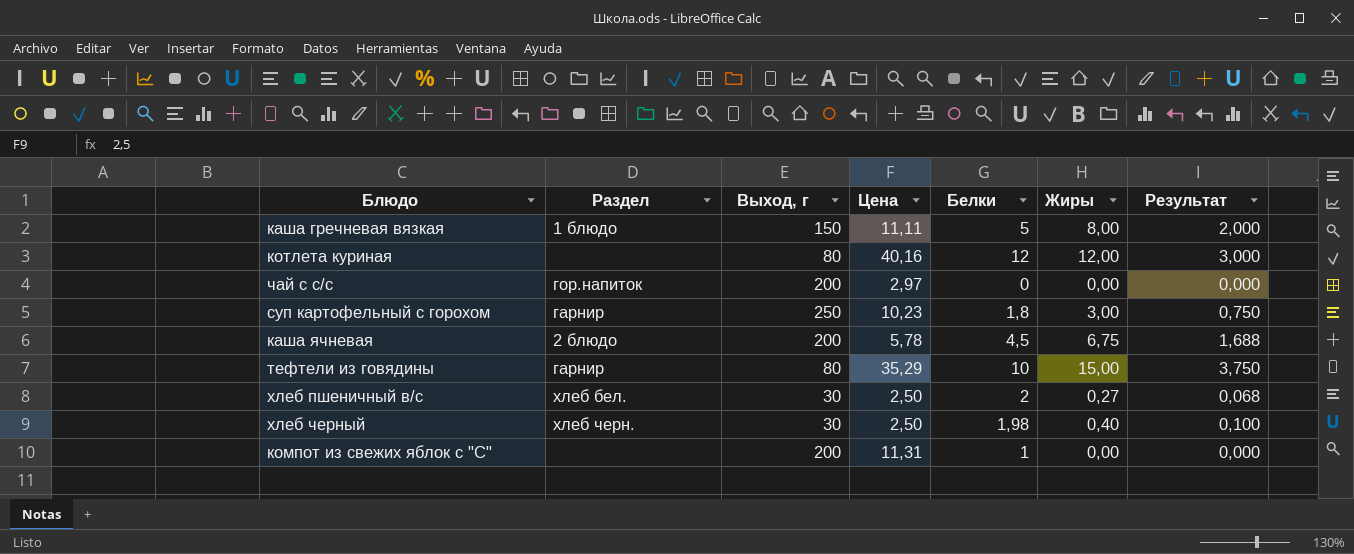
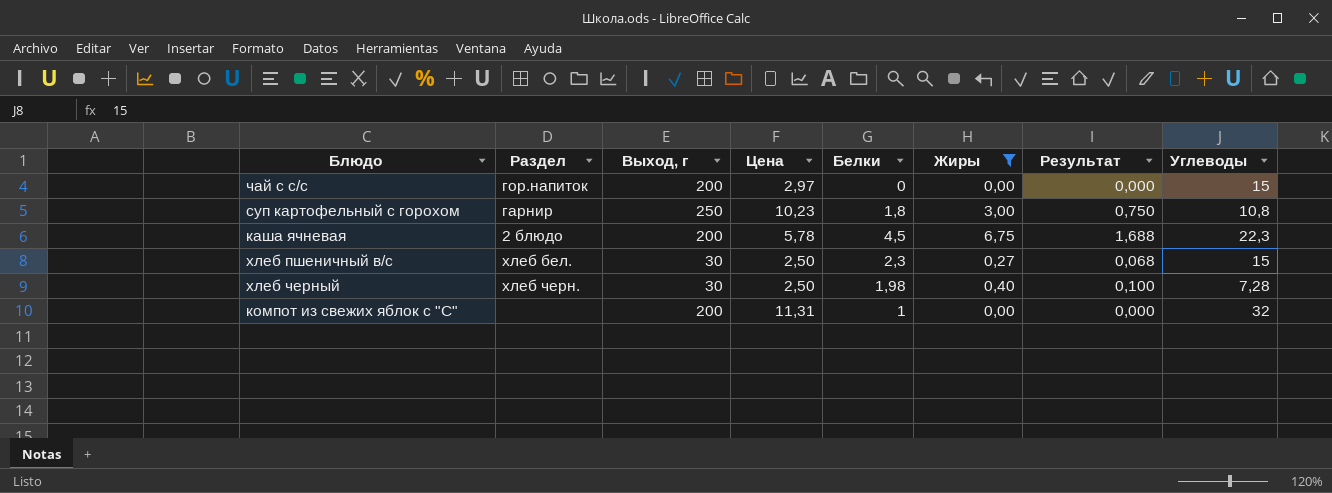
filter: none -> Жиры <= 6,75
column Углеводы | position: none -> 8
хлеб пшеничный в/с | Белки: 2 -> 2,3

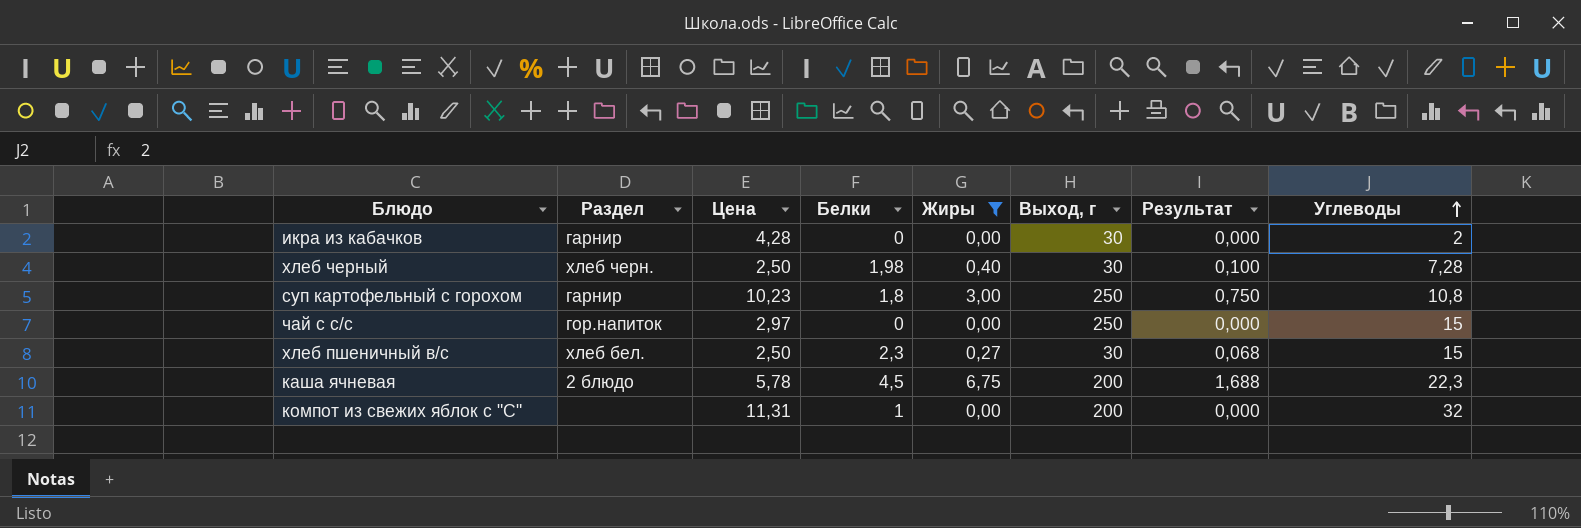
row order: none -> Углеводы ascending
column Выход, г | position: 3 -> 6
row икра из кабачков: none -> гарнир | 4,28 | 0 | 0,00 | 30 | 0,000 | 2
чай с с/с | Выход, г: 200 -> 250

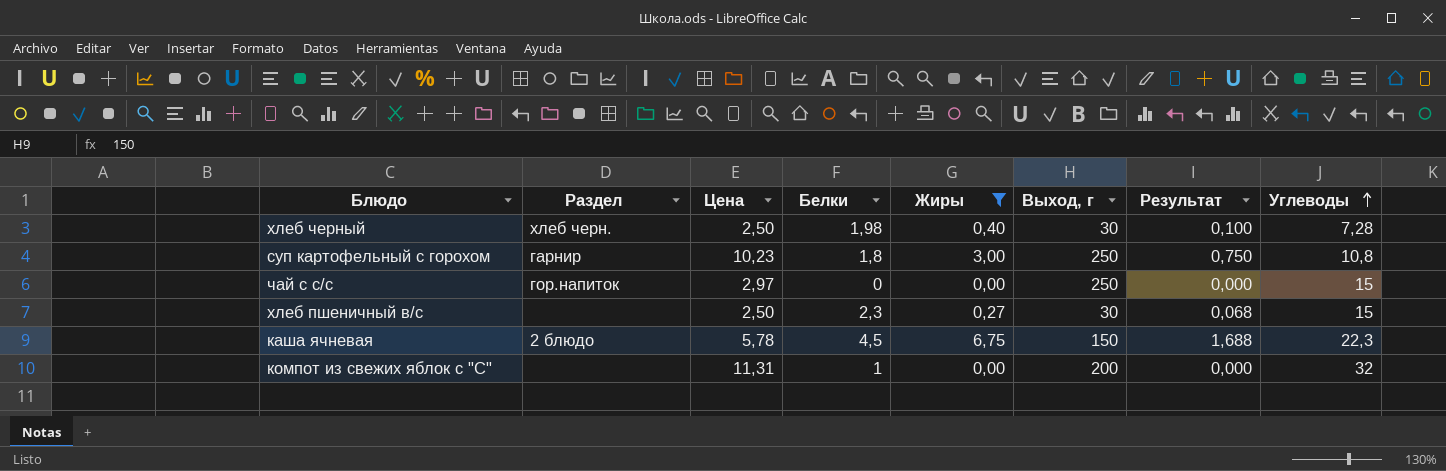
row икра из кабачков: гарнир | 4,28 | 0 | 0,00 | 30 | 0,000 | 2 -> none
хлеб пшеничный в/с | Раздел: хлеб бел. -> none
каша ячневая | Выход, г: 200 -> 150

